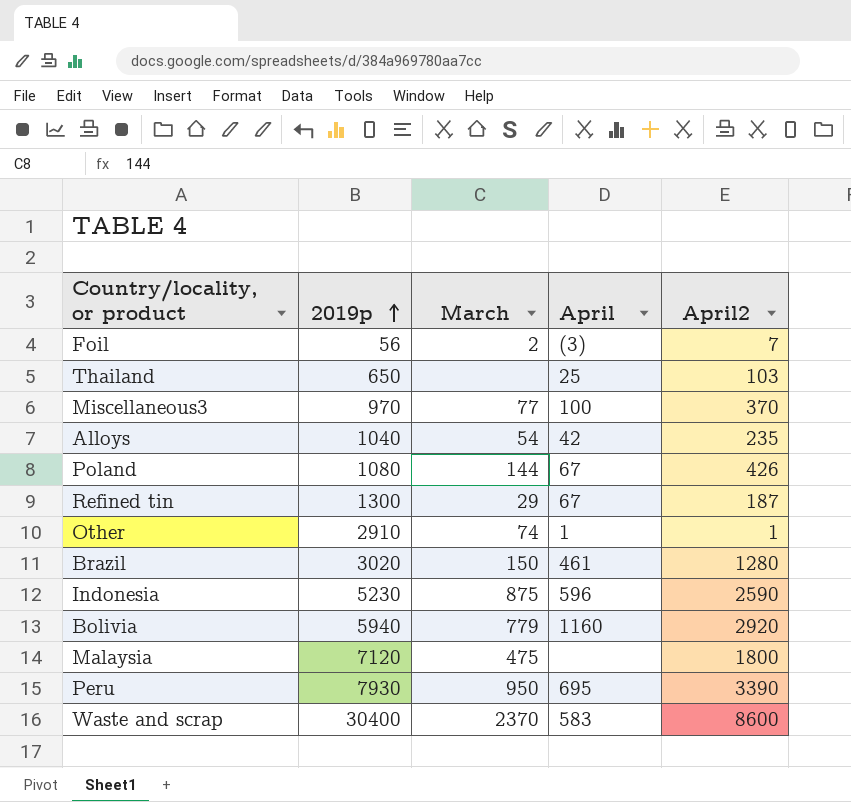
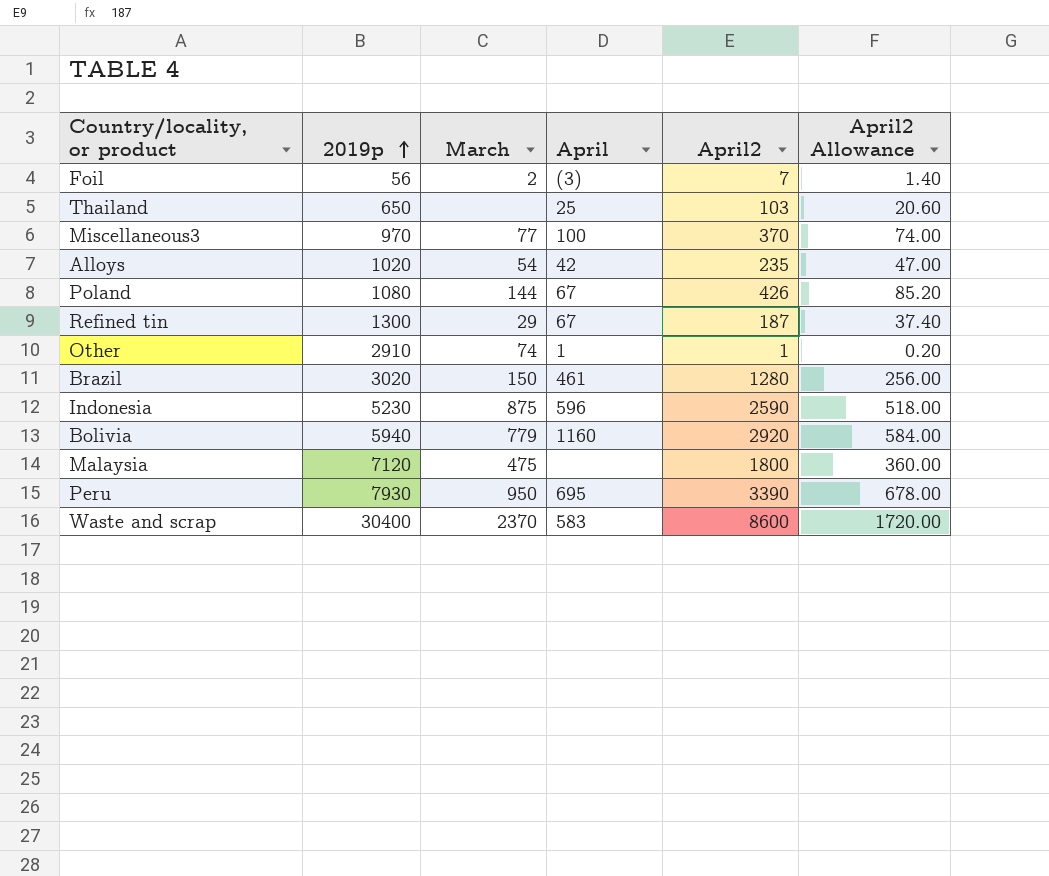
column April2 Allowance | formula: none -> [April2] * 0.2
Alloys | 2019p: 1040 -> 1020

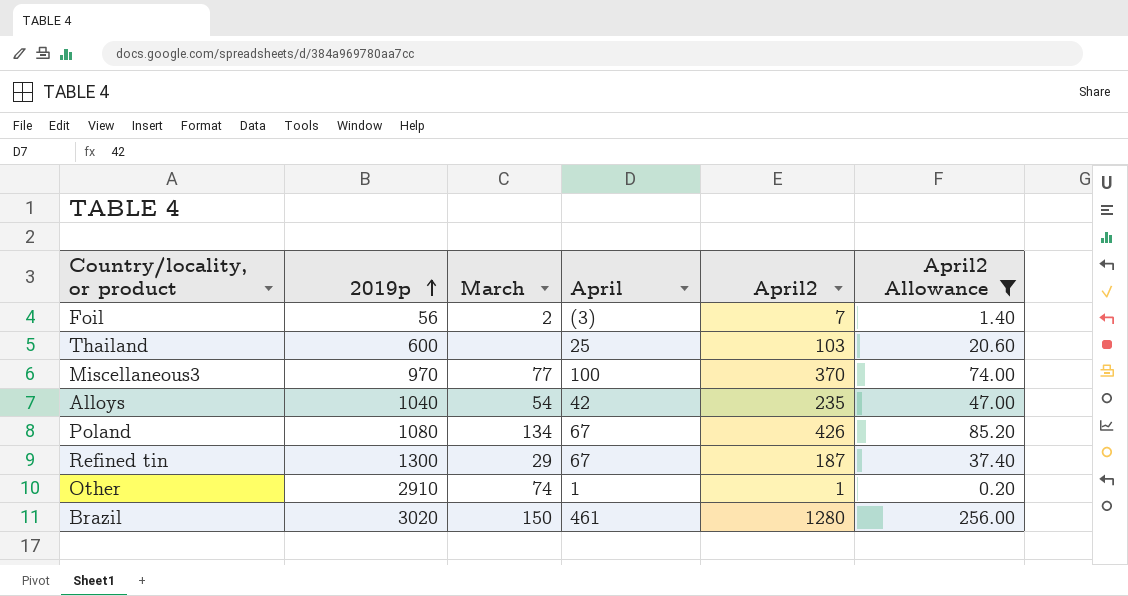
filter: none -> April2 Allowance <= 256.00
Thailand | 2019p: 650 -> 600
Alloys | 2019p: 1020 -> 1040
Poland | March: 144 -> 134

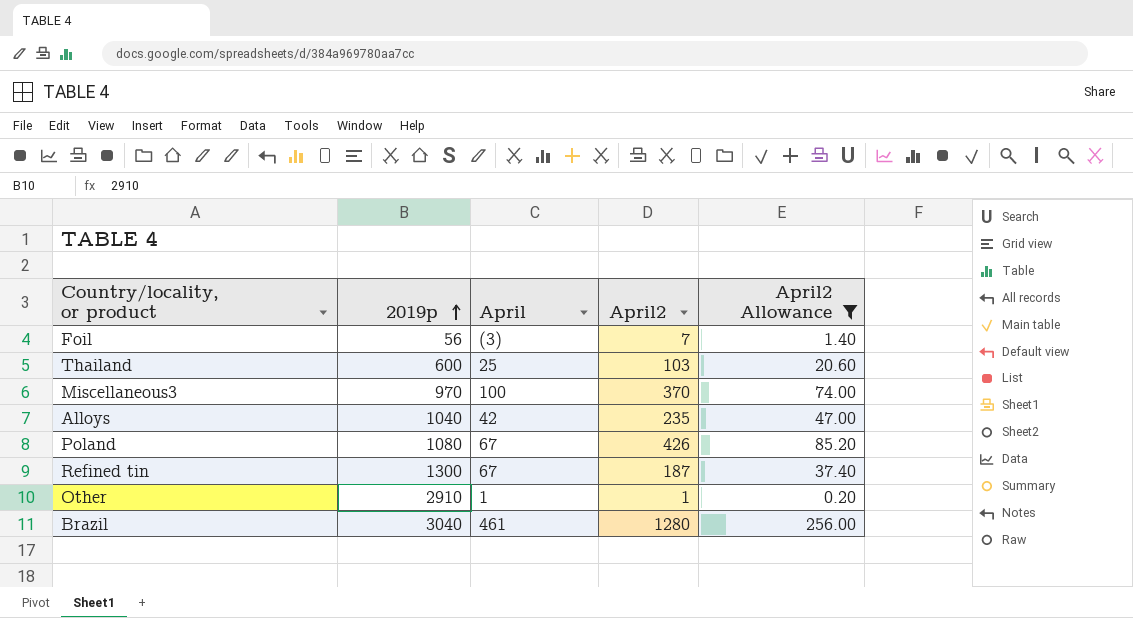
column March | position: 3 -> none
Brazil | 2019p: 3020 -> 3040

